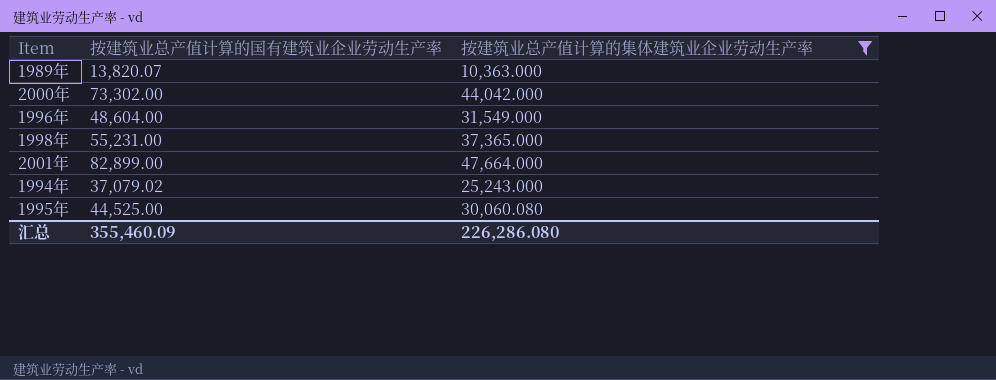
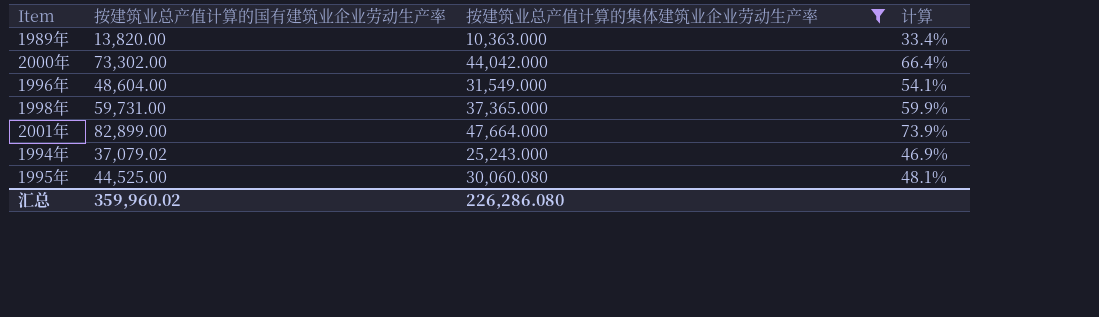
column 计算 | formula: none -> ([按建筑业总产值计算的国有建筑业企业劳动生产率] - [按建筑业总产值计算的集体建筑业企业劳动生产率]) / [按建筑业总产值计算的集体建筑业企业劳动生产率]
1989年 | 按建筑业总产值计算的国有建筑业企业劳动生产率: 13,820.07 -> 13,820.00
1998年 | 按建筑业总产值计算的国有建筑业企业劳动生产率: 55,231.00 -> 59,731.00
汇总 | 按建筑业总产值计算的国有建筑业企业劳动生产率: 355,460.09 -> 359,960.02

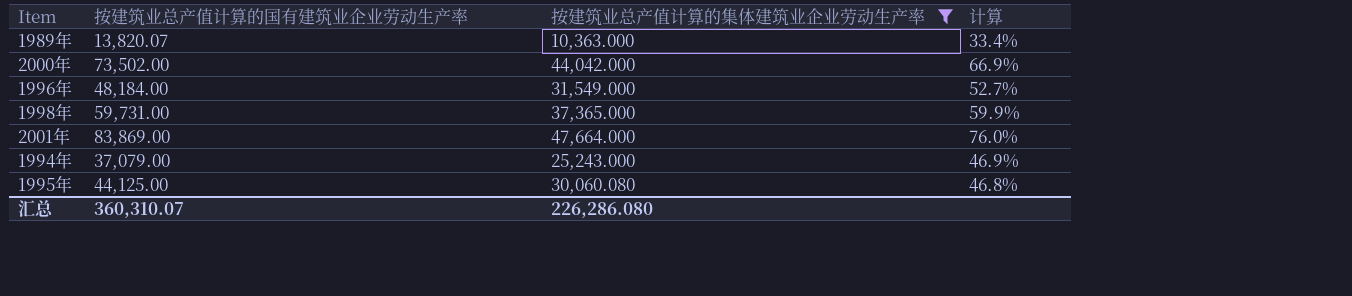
1989年 | 按建筑业总产值计算的国有建筑业企业劳动生产率: 13,820.00 -> 13,820.07
2000年 | 按建筑业总产值计算的国有建筑业企业劳动生产率: 73,302.00 -> 73,502.00
2000年 | 计算: 66.4% -> 66.9%
1996年 | 按建筑业总产值计算的国有建筑业企业劳动生产率: 48,604.00 -> 48,184.00
1996年 | 计算: 54.1% -> 52.7%
2001年 | 按建筑业总产值计算的国有建筑业企业劳动生产率: 82,899.00 -> 83,869.00
2001年 | 计算: 73.9% -> 76.0%
1994年 | 按建筑业总产值计算的国有建筑业企业劳动生产率: 37,079.02 -> 37,079.00
1995年 | 按建筑业总产值计算的国有建筑业企业劳动生产率: 44,525.00 -> 44,125.00
1995年 | 计算: 48.1% -> 46.8%
汇总 | 按建筑业总产值计算的国有建筑业企业劳动生产率: 359,960.02 -> 360,310.07

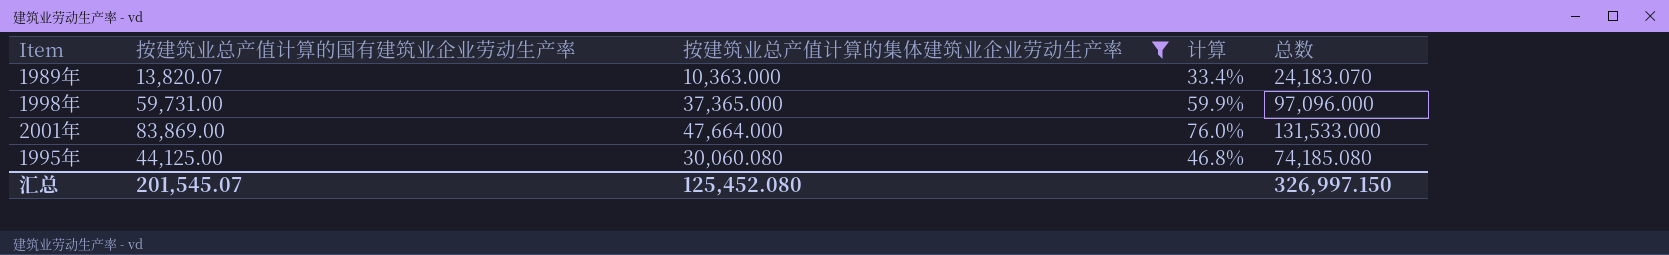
column 总数 | formula: none -> [按建筑业总产值计算的国有建筑业企业劳动生产率] + [按建筑业总产值计算的集体建筑业企业劳动生产率]
row 2000年: 73,502.00 | 44,042.000 | 66.9% -> none
row 1996年: 48,184.00 | 31,549.000 | 52.7% -> none
row 1994年: 37,079.00 | 25,243.000 | 46.9% -> none
汇总 | 按建筑业总产值计算的国有建筑业企业劳动生产率: 360,310.07 -> 201,545.07
汇总 | 按建筑业总产值计算的集体建筑业企业劳动生产率: 226,286.080 -> 125,452.080

